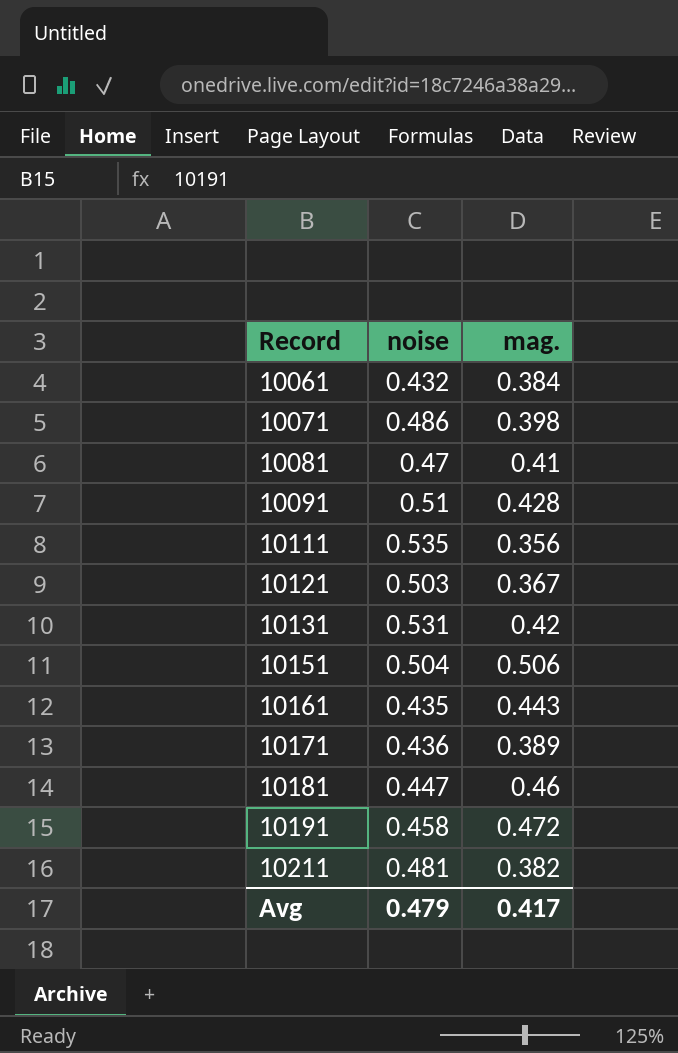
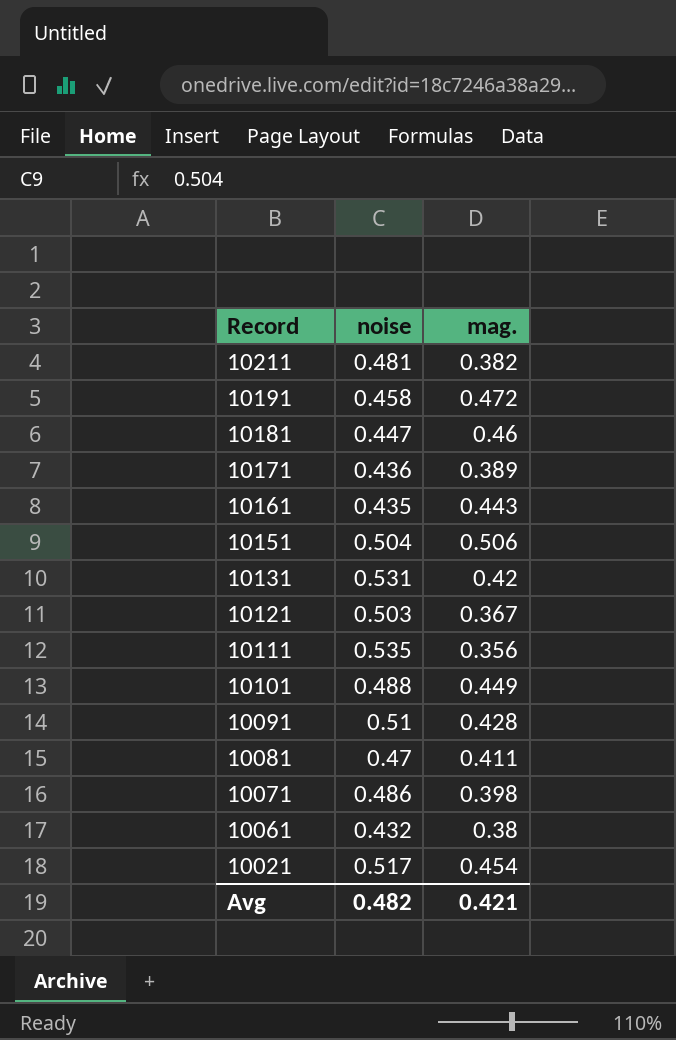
row order: Record ascending -> Record descending
row 10101: none -> 0.488 | 0.449
10081 | mag.: 0.41 -> 0.411
10061 | mag.: 0.384 -> 0.38
row 10021: none -> 0.517 | 0.454
Avg | noise: 0.479 -> 0.482
Avg | mag.: 0.417 -> 0.421

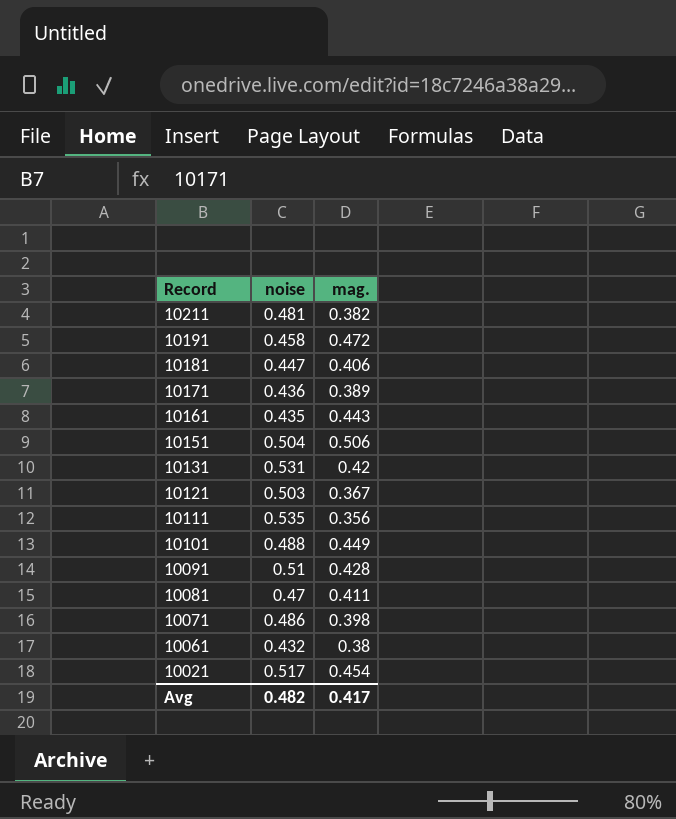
10181 | mag.: 0.46 -> 0.406
Avg | mag.: 0.421 -> 0.417

